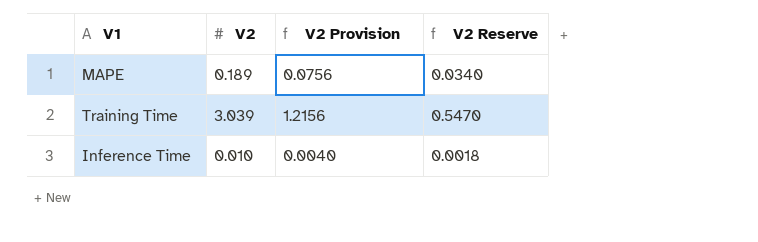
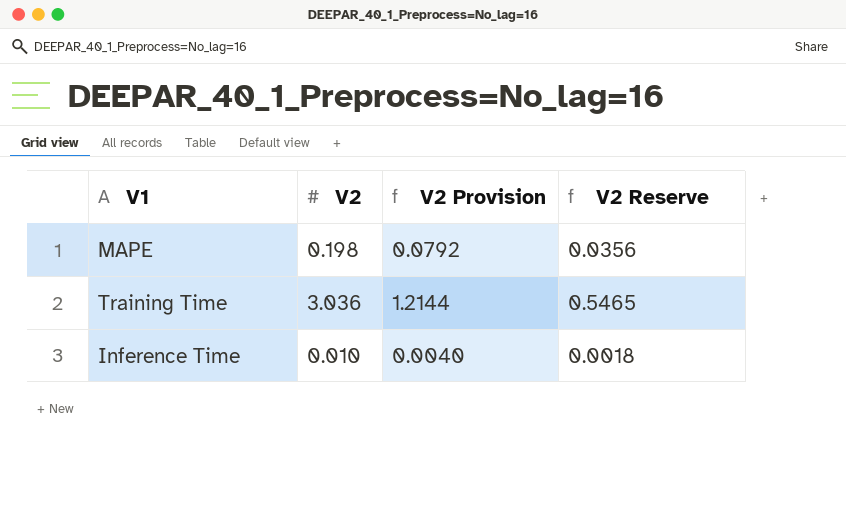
MAPE | V2: 0.189 -> 0.198
MAPE | V2 Provision: 0.0756 -> 0.0792
MAPE | V2 Reserve: 0.0340 -> 0.0356
Training Time | V2: 3.039 -> 3.036
Training Time | V2 Provision: 1.2156 -> 1.2144
Training Time | V2 Reserve: 0.5470 -> 0.5465

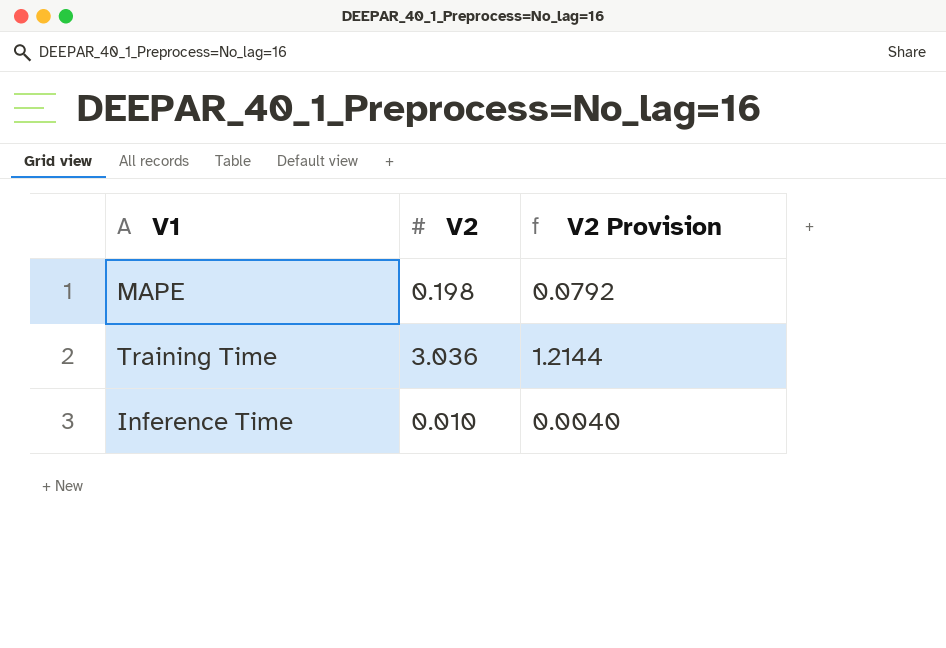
column V2 Reserve | formula: [V2] * 0.18 -> none

